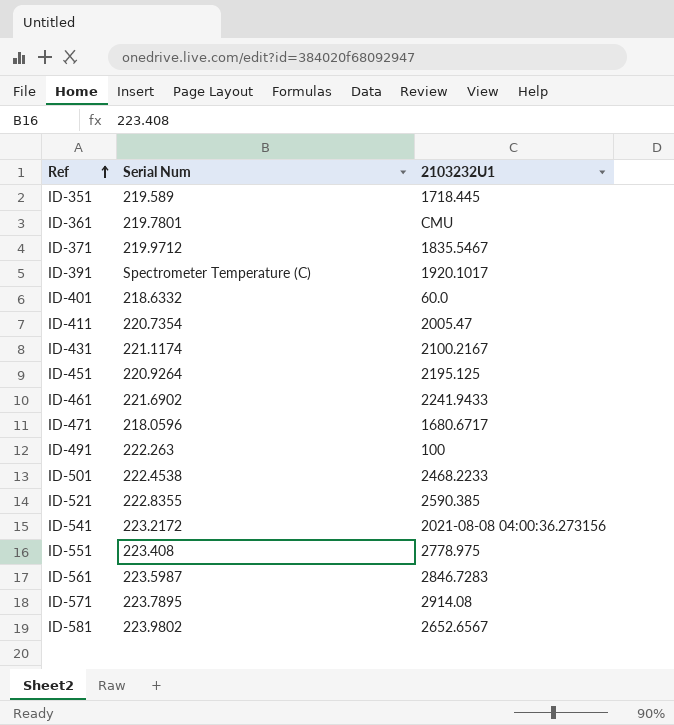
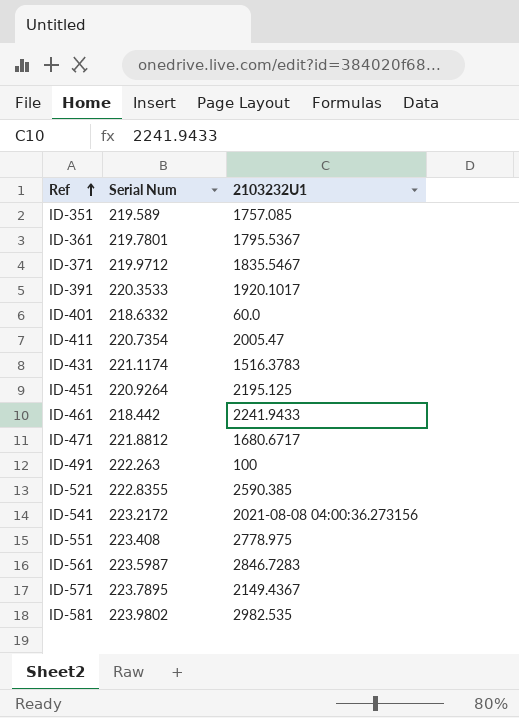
row ID-501: 222.4538 | 2468.2233 -> none
ID-351 | 2103232U1: 1718.445 -> 1757.085
ID-361 | 2103232U1: CMU -> 1795.5367
ID-391 | Serial Num: Spectrometer Temperature (C) -> 220.3533
ID-431 | 2103232U1: 2100.2167 -> 1516.3783
ID-461 | Serial Num: 221.6902 -> 218.442
ID-471 | Serial Num: 218.0596 -> 221.8812
ID-571 | 2103232U1: 2914.08 -> 2149.4367
ID-581 | 2103232U1: 2652.6567 -> 2982.535

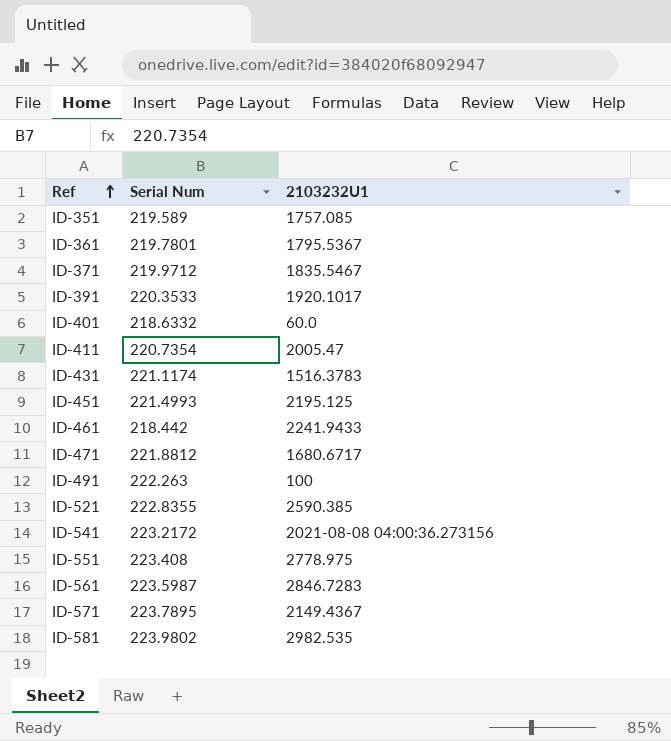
ID-451 | Serial Num: 220.9264 -> 221.4993

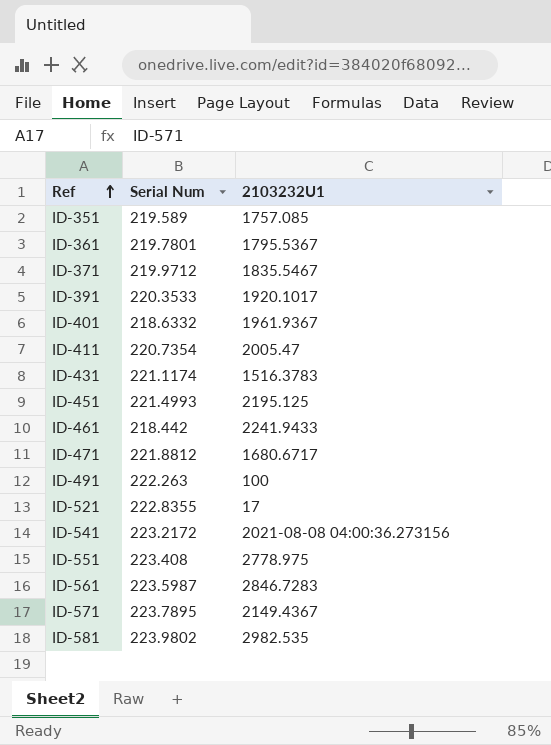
ID-401 | 2103232U1: 60.0 -> 1961.9367
ID-521 | 2103232U1: 2590.385 -> 17

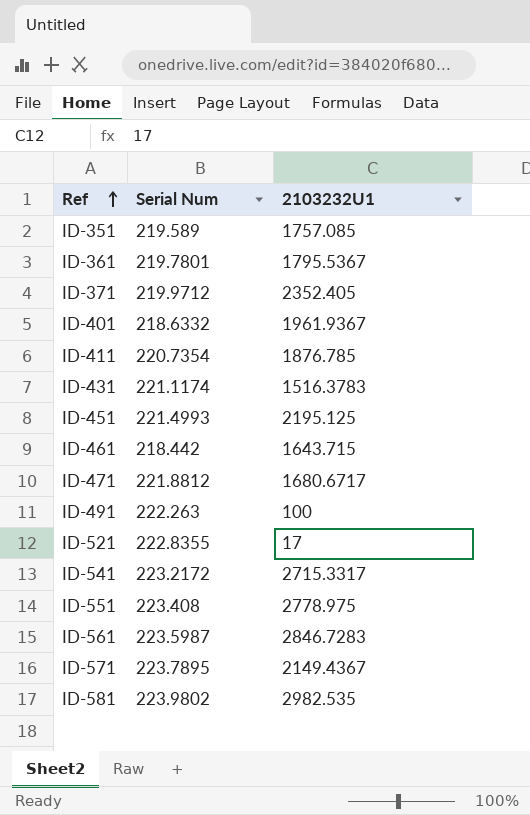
row ID-391: 220.3533 | 1920.1017 -> none
ID-371 | 2103232U1: 1835.5467 -> 2352.405
ID-411 | 2103232U1: 2005.47 -> 1876.785
ID-461 | 2103232U1: 2241.9433 -> 1643.715
ID-541 | 2103232U1: 2021-08-08 04:00:36.273156 -> 2715.3317

